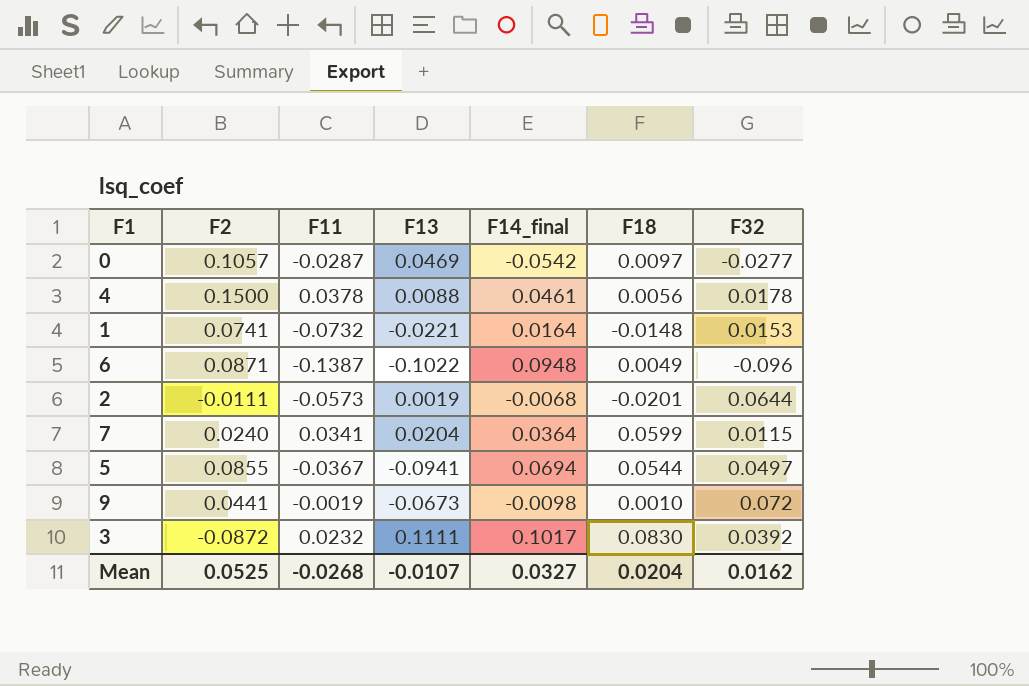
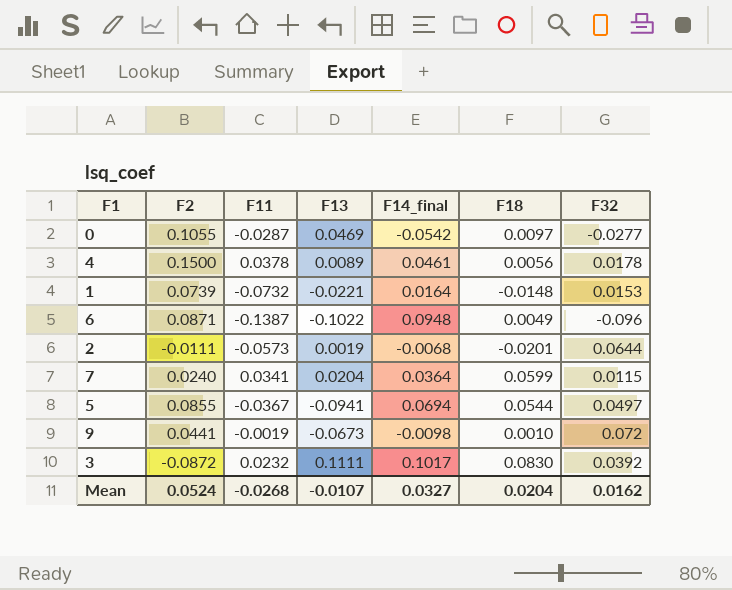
0 | F2: 0.1057 -> 0.1055
4 | F13: 0.0088 -> 0.0089
1 | F2: 0.0741 -> 0.0739
Mean | F2: 0.0525 -> 0.0524

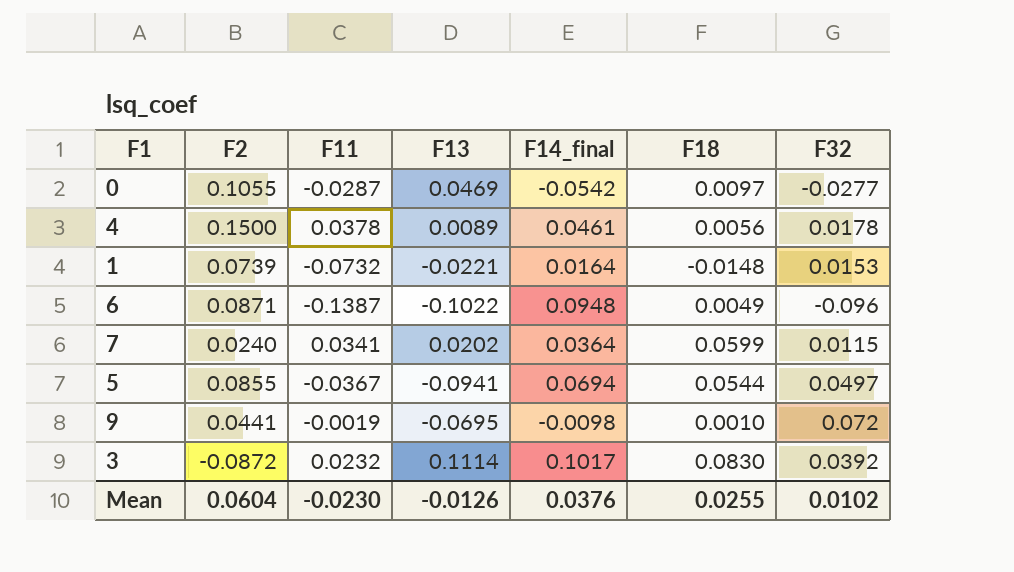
row 2: -0.0111 | -0.0573 | 0.0019 | -0.0068 | -0.0201 | 0.0644 -> none
7 | F13: 0.0204 -> 0.0202
9 | F13: -0.0673 -> -0.0695
3 | F13: 0.1111 -> 0.1114
Mean | F2: 0.0524 -> 0.0604
Mean | F11: -0.0268 -> -0.0230
Mean | F13: -0.0107 -> -0.0126
Mean | F14_final: 0.0327 -> 0.0376
Mean | F18: 0.0204 -> 0.0255
Mean | F32: 0.0162 -> 0.0102

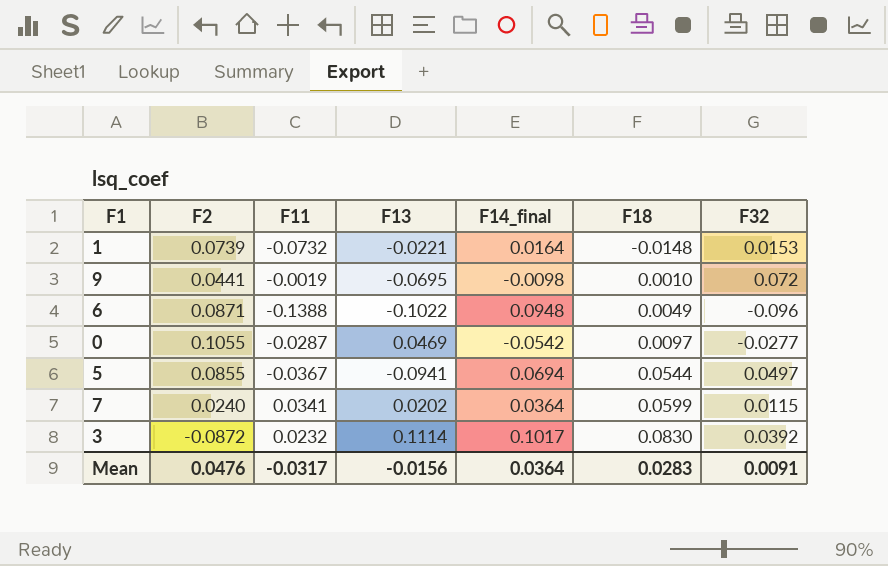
row order: none -> F18 ascending
row 4: 0.1500 | 0.0378 | 0.0089 | 0.0461 | 0.0056 | 0.0178 -> none
6 | F11: -0.1387 -> -0.1388
Mean | F2: 0.0604 -> 0.0476
Mean | F11: -0.0230 -> -0.0317
Mean | F13: -0.0126 -> -0.0156
Mean | F14_final: 0.0376 -> 0.0364
Mean | F18: 0.0255 -> 0.0283
Mean | F32: 0.0102 -> 0.0091

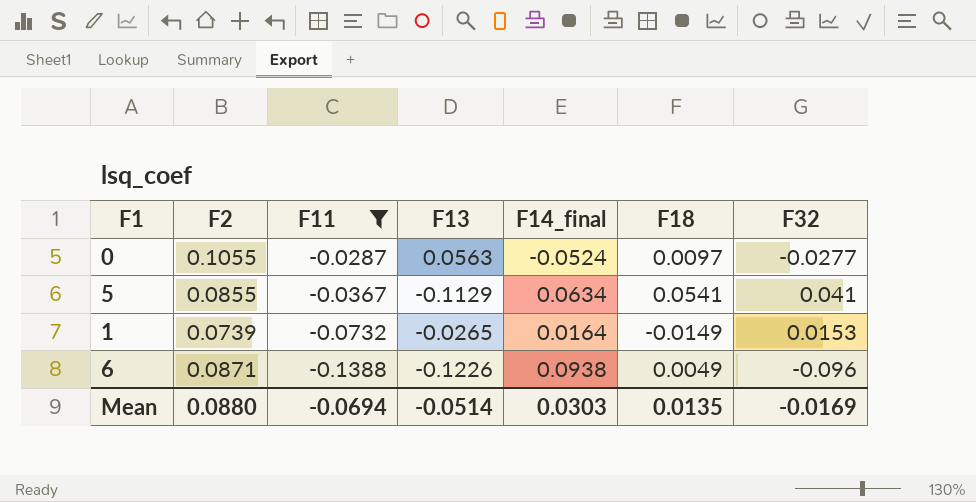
filter: none -> F11 <= -0.0287
row order: F18 ascending -> F11 descending
0 | F13: 0.0469 -> 0.0563
0 | F14_final: -0.0542 -> -0.0524
5 | F13: -0.0941 -> -0.1129
5 | F14_final: 0.0694 -> 0.0634
5 | F18: 0.0544 -> 0.0541
5 | F32: 0.0497 -> 0.041
1 | F13: -0.0221 -> -0.0265
1 | F18: -0.0148 -> -0.0149
6 | F13: -0.1022 -> -0.1226
6 | F14_final: 0.0948 -> 0.0938
Mean | F2: 0.0476 -> 0.0880
Mean | F11: -0.0317 -> -0.0694
Mean | F13: -0.0156 -> -0.0514
Mean | F14_final: 0.0364 -> 0.0303
Mean | F18: 0.0283 -> 0.0135
Mean | F32: 0.0091 -> -0.0169

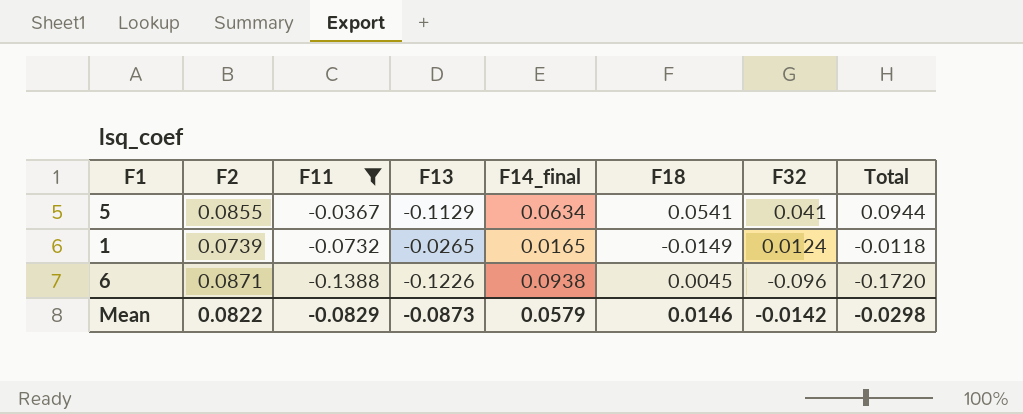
column Total | formula: none -> [F2] + [F11] + [F13] + [F14_final] + [F18] + [F32]
row 0: 0.1055 | -0.0287 | 0.0563 | -0.0524 | 0.0097 | -0.0277 -> none
1 | F14_final: 0.0164 -> 0.0165
1 | F32: 0.0153 -> 0.0124
6 | F18: 0.0049 -> 0.0045
Mean | F2: 0.0880 -> 0.0822
Mean | F11: -0.0694 -> -0.0829
Mean | F13: -0.0514 -> -0.0873
Mean | F14_final: 0.0303 -> 0.0579
Mean | F18: 0.0135 -> 0.0146
Mean | F32: -0.0169 -> -0.0142

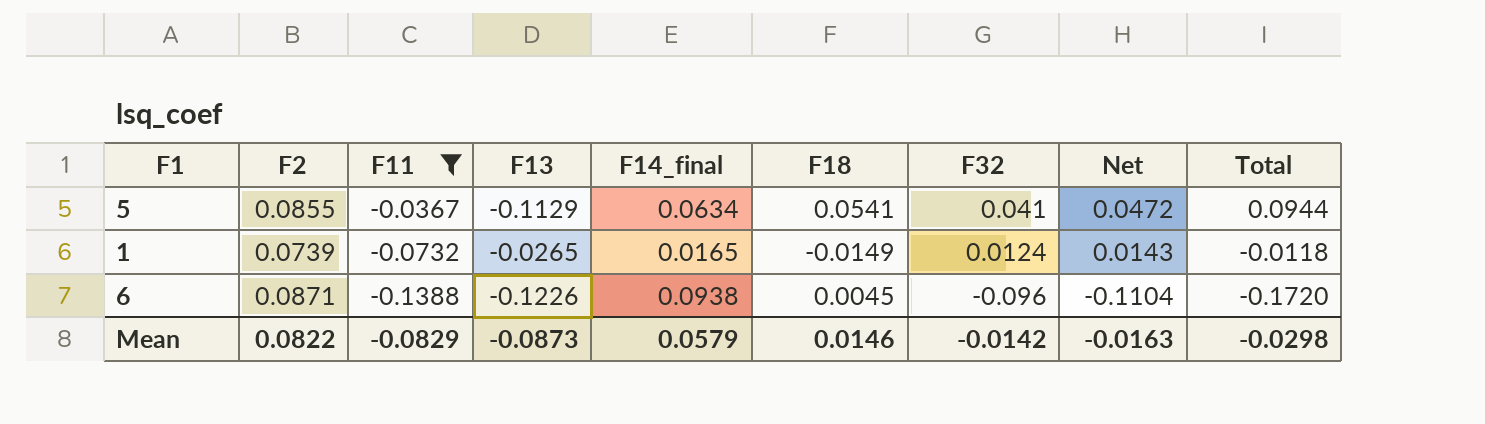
column Net | formula: none -> [F32] * 1.15

